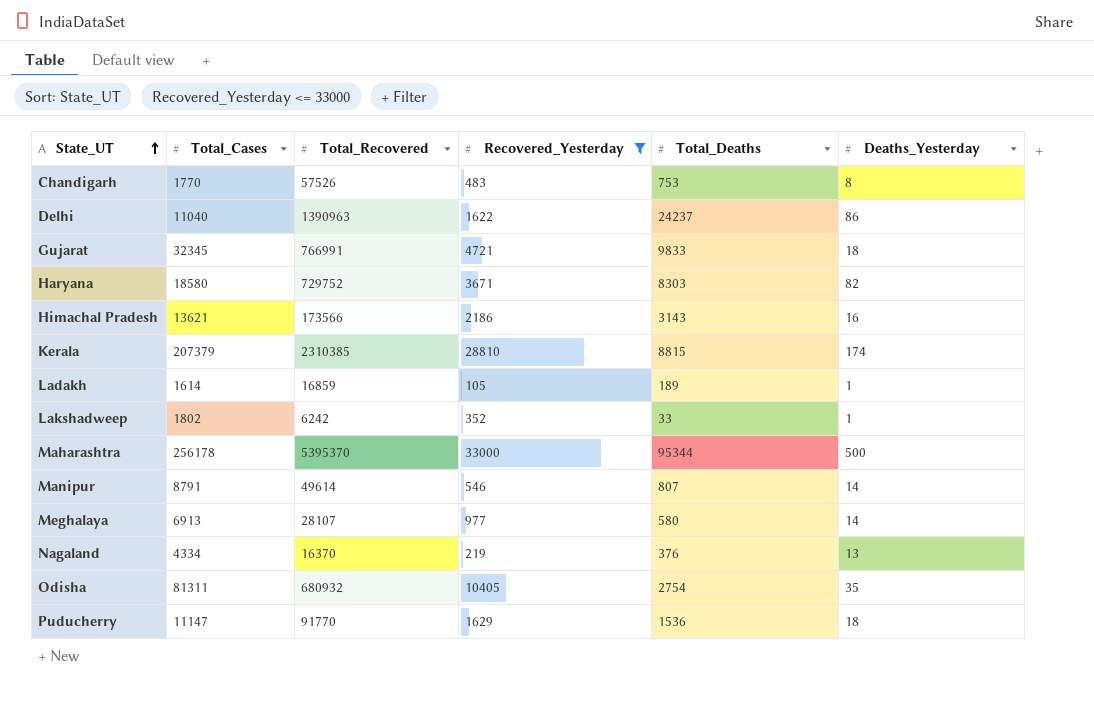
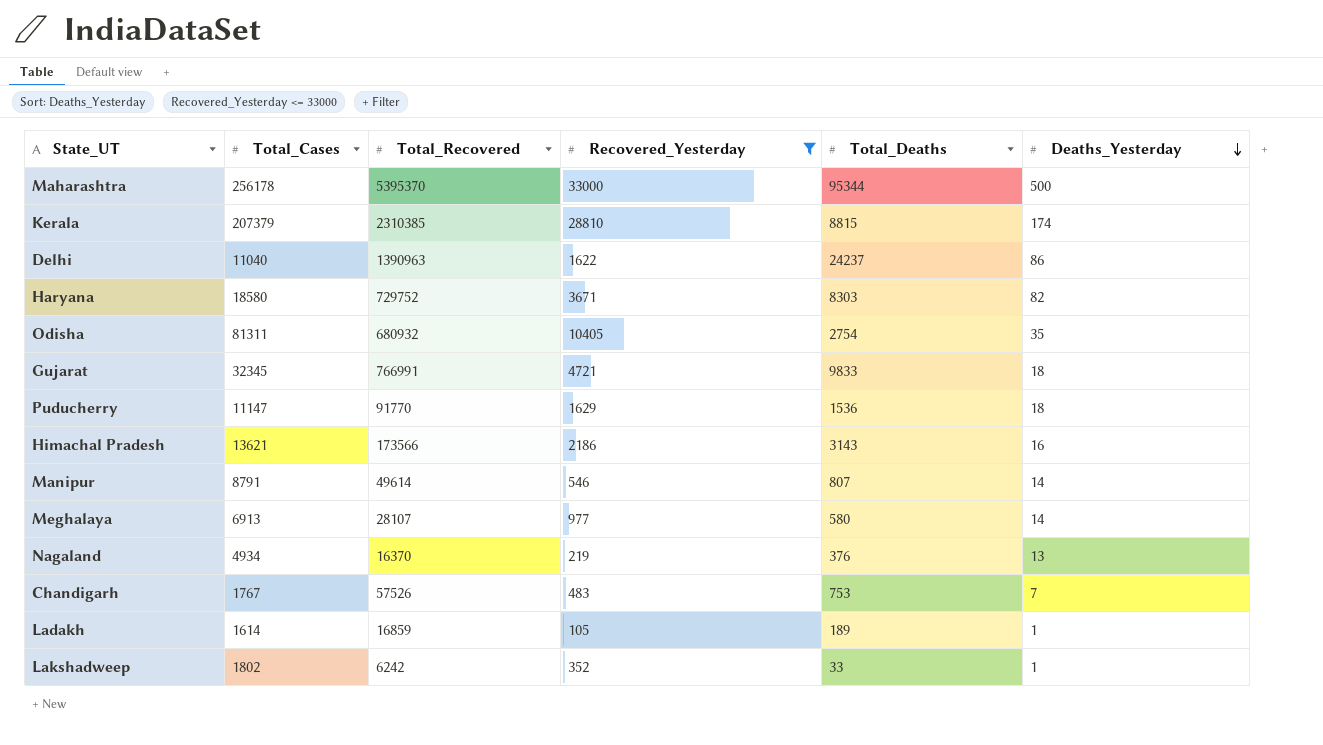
row order: State_UT ascending -> Deaths_Yesterday descending
Nagaland | Total_Cases: 4334 -> 4934
Chandigarh | Total_Cases: 1770 -> 1767
Chandigarh | Deaths_Yesterday: 8 -> 7

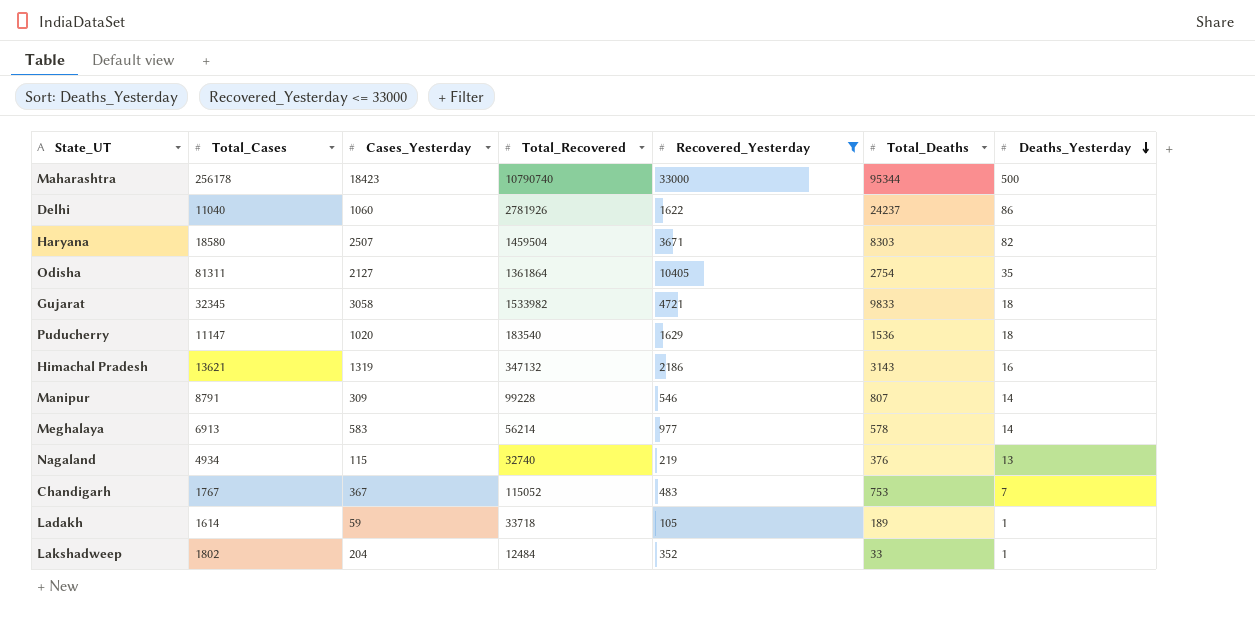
column Cases_Yesterday | position: none -> 3
row Kerala: 207379 | 2310385 | 28810 | 8815 | 174 -> none
Maharashtra | Total_Recovered: 5395370 -> 10790740
Delhi | Total_Recovered: 1390963 -> 2781926
Haryana | Total_Recovered: 729752 -> 1459504
Odisha | Total_Recovered: 680932 -> 1361864
Gujarat | Total_Recovered: 766991 -> 1533982
Puducherry | Total_Recovered: 91770 -> 183540
Himachal Pradesh | Total_Recovered: 173566 -> 347132
Manipur | Total_Recovered: 49614 -> 99228
Meghalaya | Total_Recovered: 28107 -> 56214
Meghalaya | Total_Deaths: 580 -> 578
Nagaland | Total_Recovered: 16370 -> 32740
Chandigarh | Total_Recovered: 57526 -> 115052
Ladakh | Total_Recovered: 16859 -> 33718
Lakshadweep | Total_Recovered: 6242 -> 12484

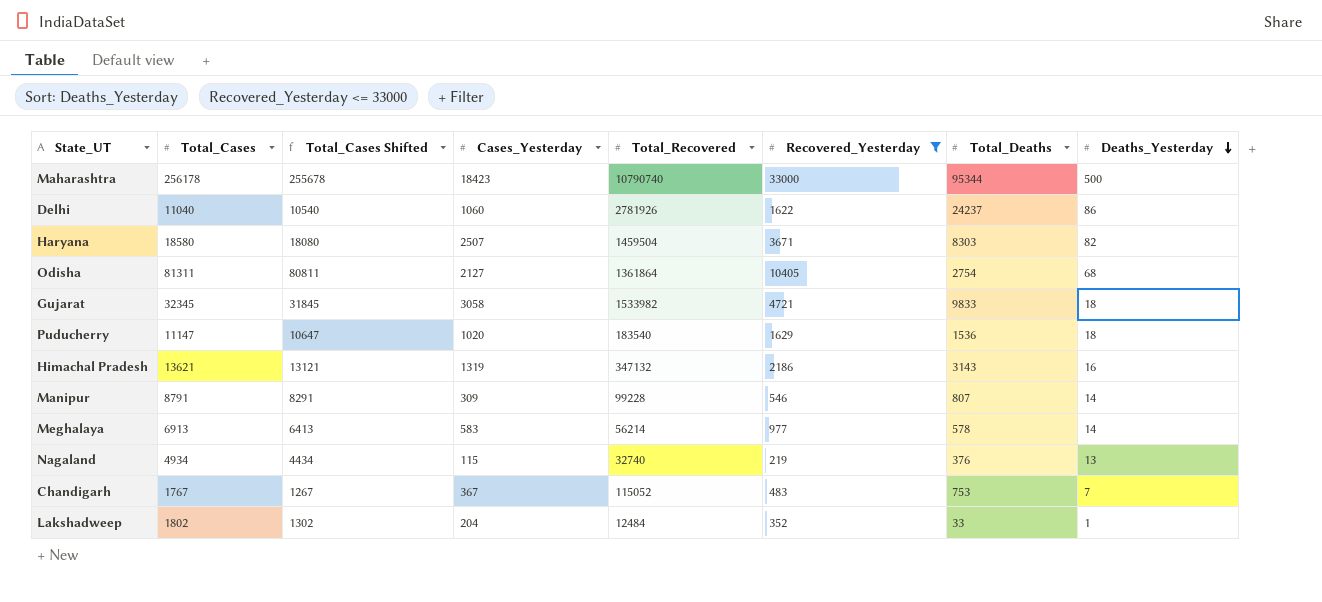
column Total_Cases Shifted | formula: none -> [Total_Cases] - 500
row Ladakh: 1614 | 59 | 33718 | 105 | 189 | 1 -> none
Odisha | Deaths_Yesterday: 35 -> 68

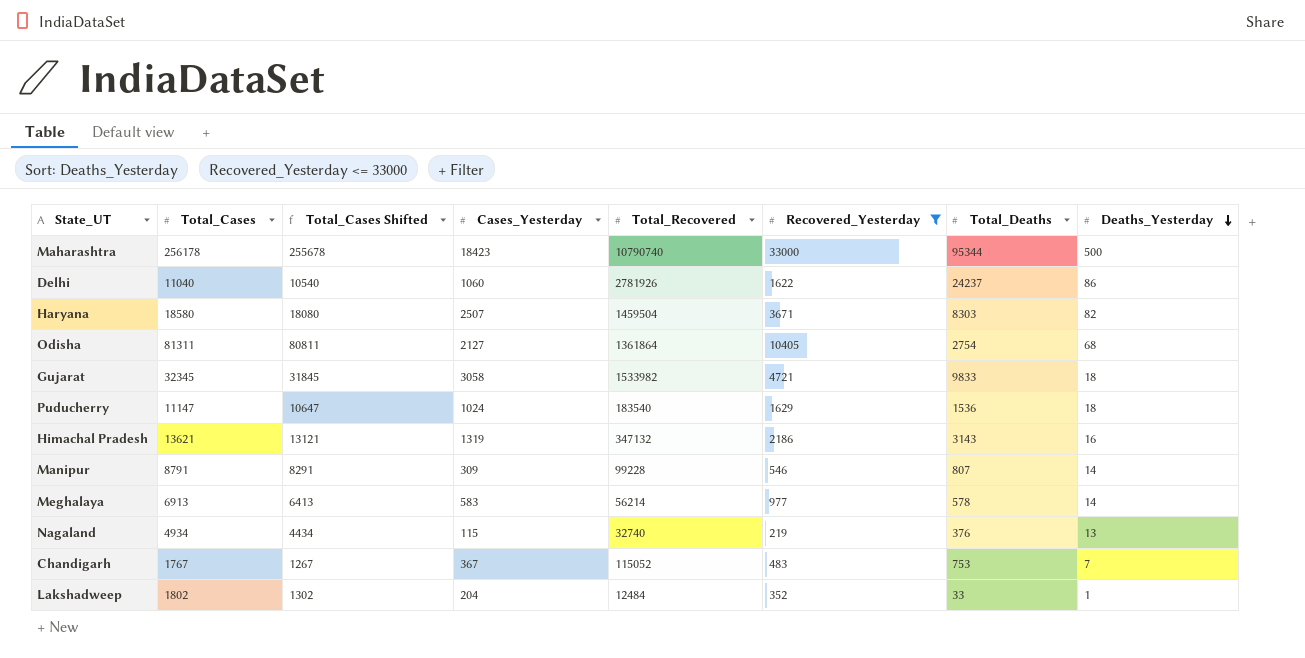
Puducherry | Cases_Yesterday: 1020 -> 1024

